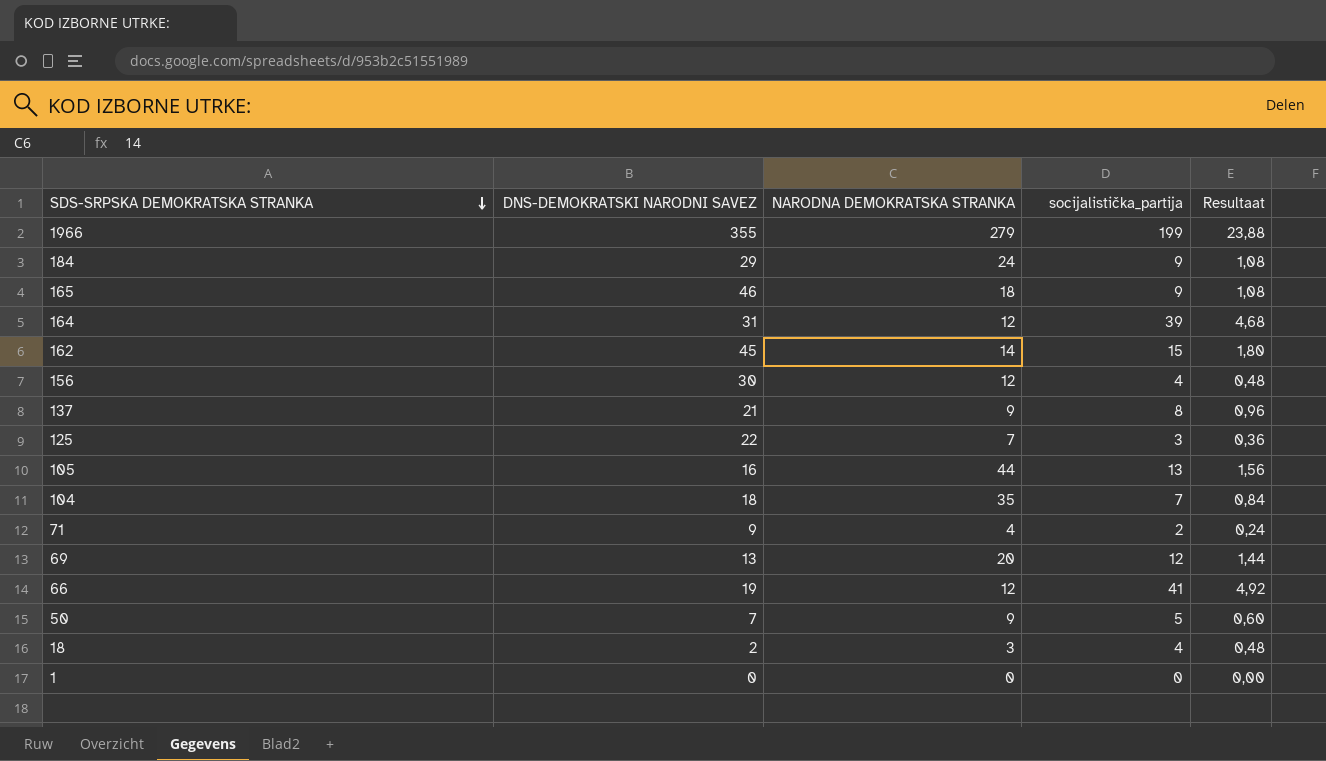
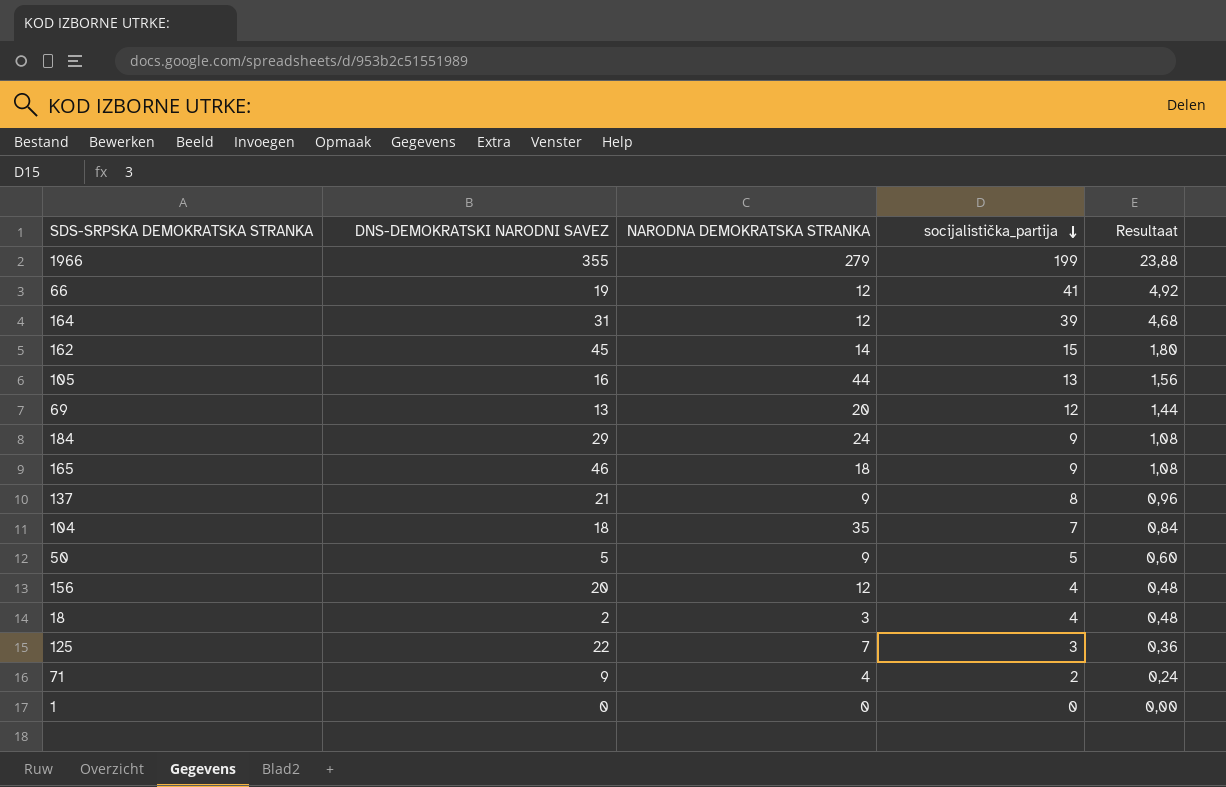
row order: SDS-SRPSKA DEMOKRATSKA STRANKA descending -> socijalistička_partija descending
50 | DNS-DEMOKRATSKI NARODNI SAVEZ: 7 -> 5
156 | DNS-DEMOKRATSKI NARODNI SAVEZ: 30 -> 20

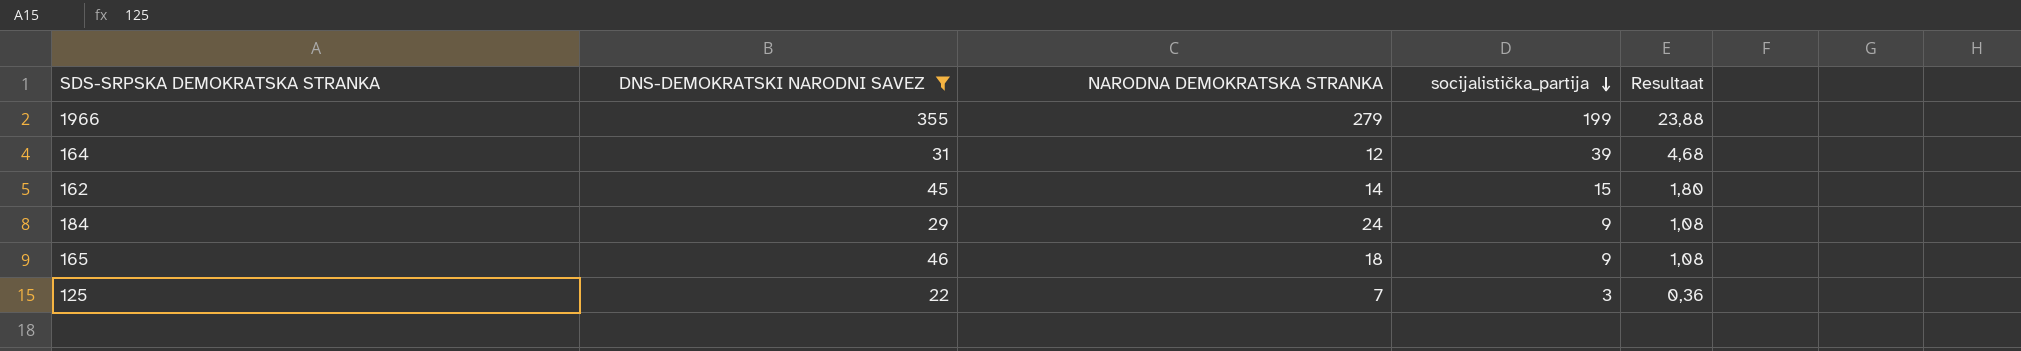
filter: none -> DNS-DEMOKRATSKI NARODNI SAVEZ >= 22

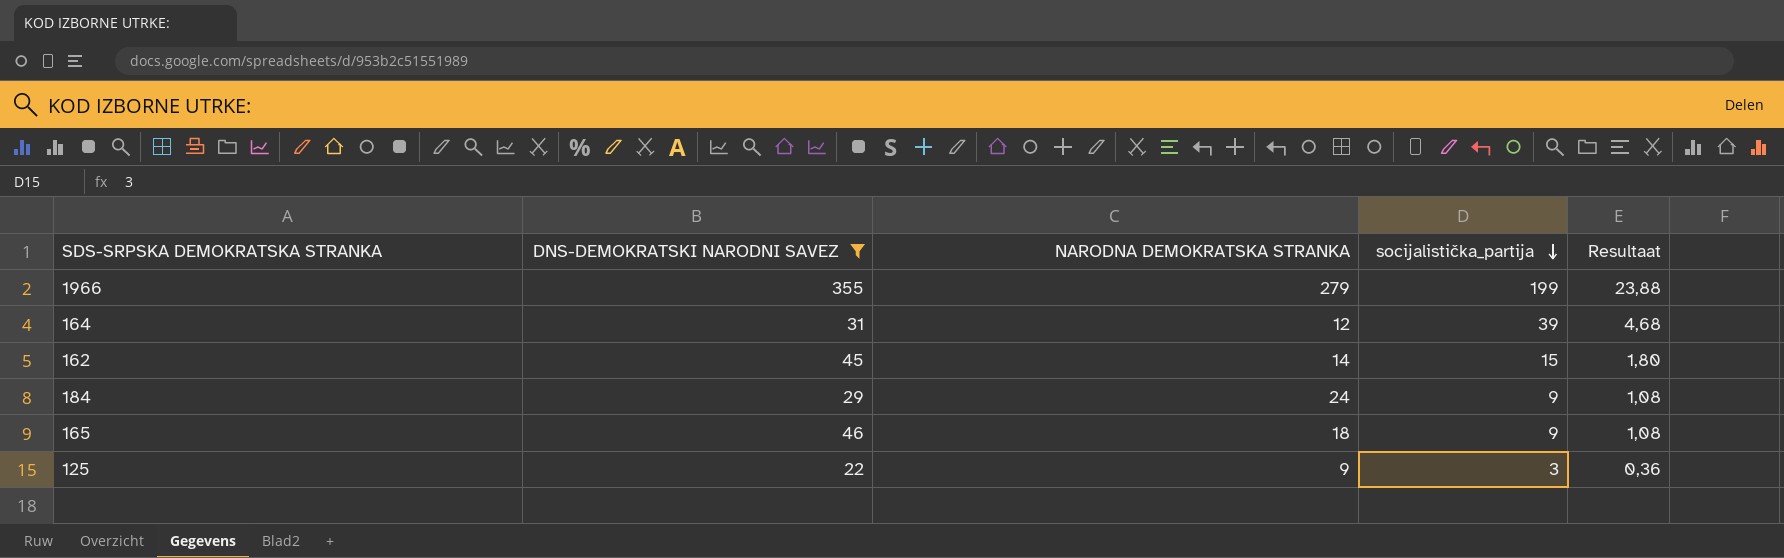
125 | NARODNA DEMOKRATSKA STRANKA: 7 -> 9

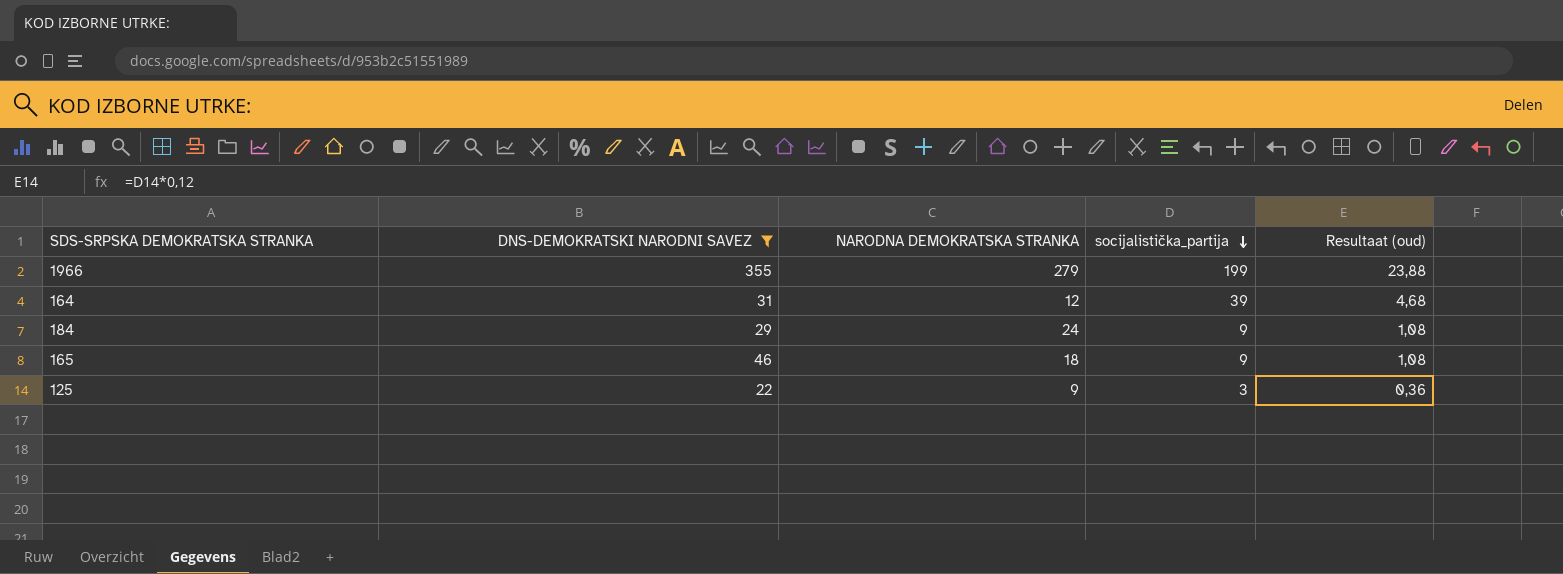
column name: Resultaat -> Resultaat (oud)
row 162: 45 | 14 | 15 | 1,80 -> none

